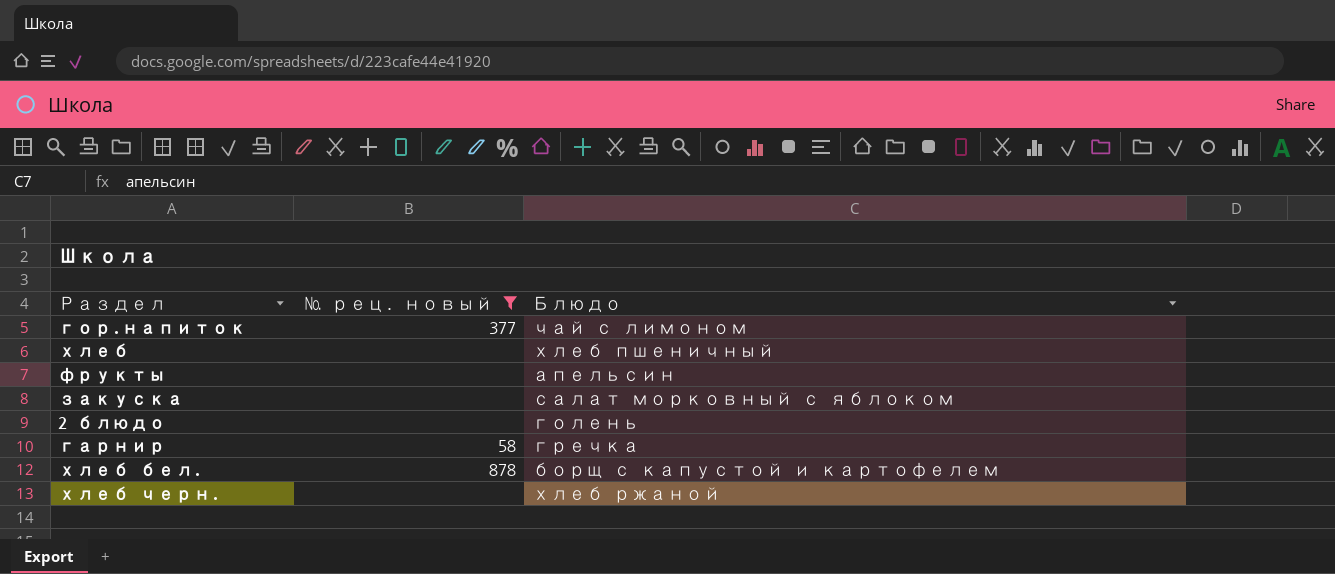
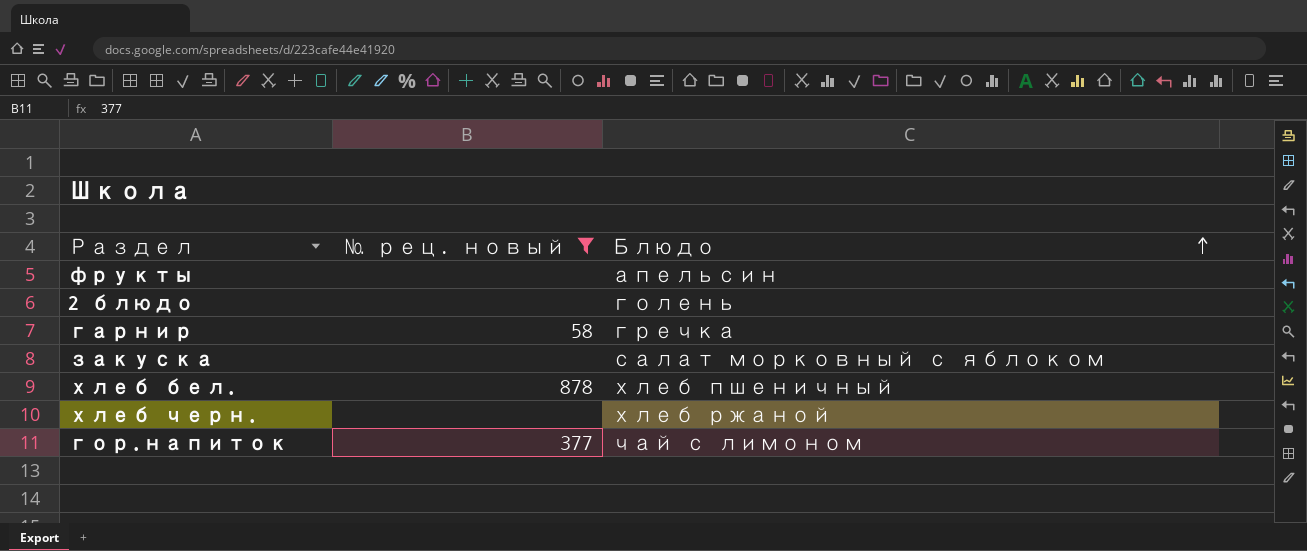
row order: none -> Блюдо ascending
row хлеб: none | хлеб пшеничный -> none
хлеб бел. | Блюдо: борщ с капустой и картофелем -> хлеб пшеничный

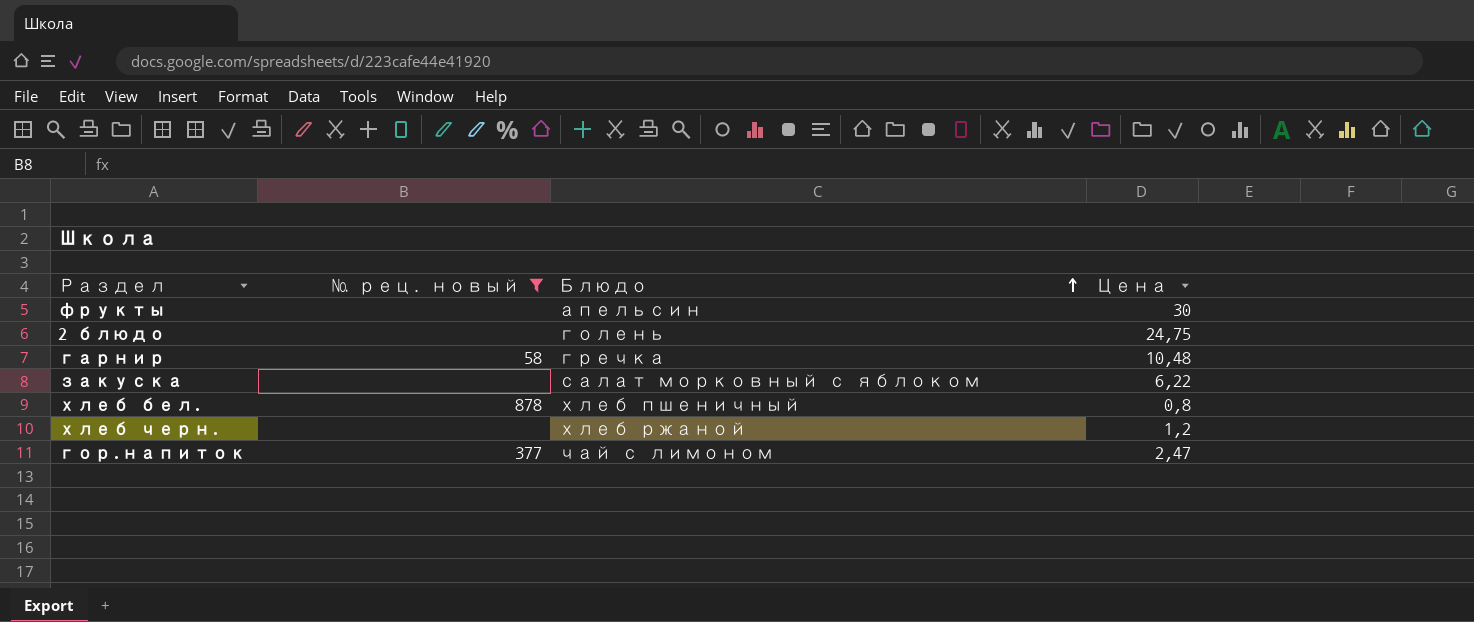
column Цена | position: none -> 4

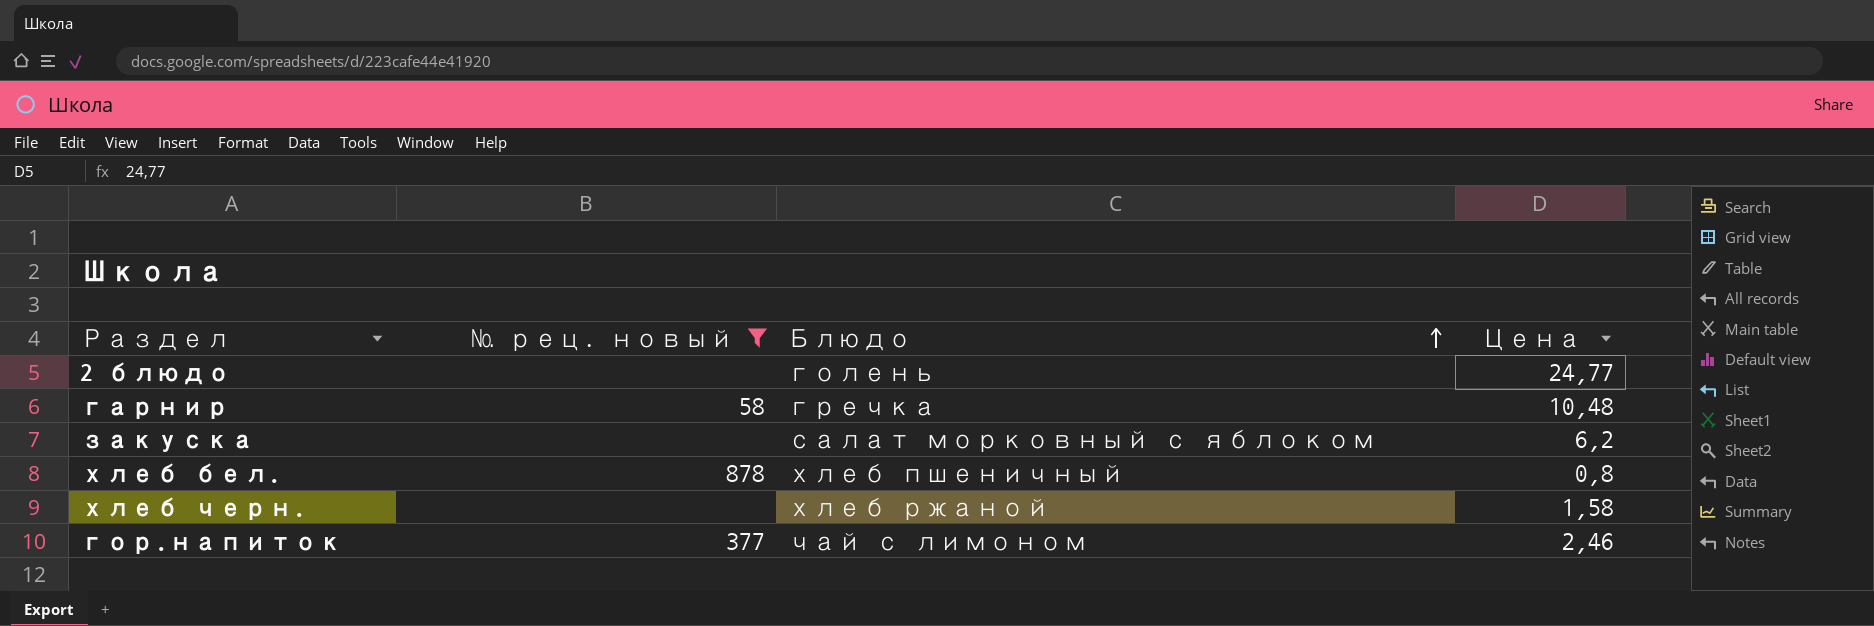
row фрукты: none | апельсин | 30 -> none
2 блюдо | Цена: 24,75 -> 24,77
закуска | Цена: 6,22 -> 6,2
хлеб черн. | Цена: 1,2 -> 1,58
гор.напиток | Цена: 2,47 -> 2,46

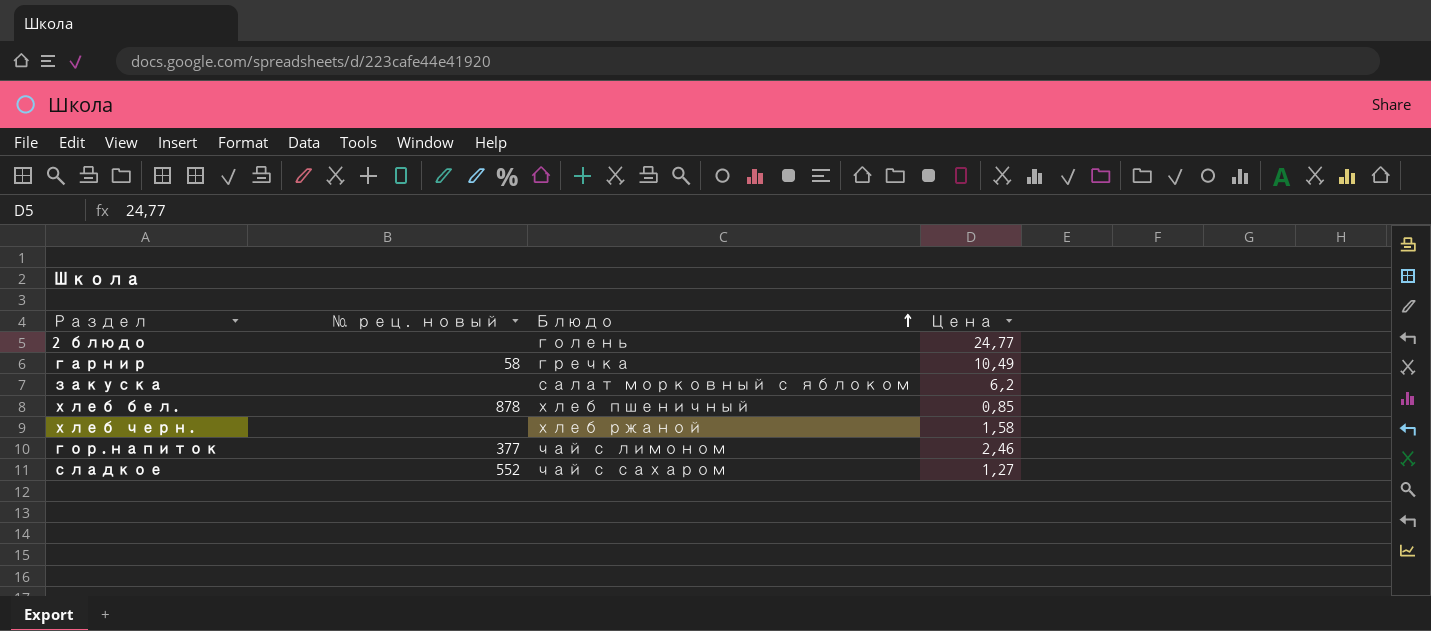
filter: № рец. новый != 552 -> none
гарнир | Цена: 10,48 -> 10,49
хлеб бел. | Цена: 0,8 -> 0,85

